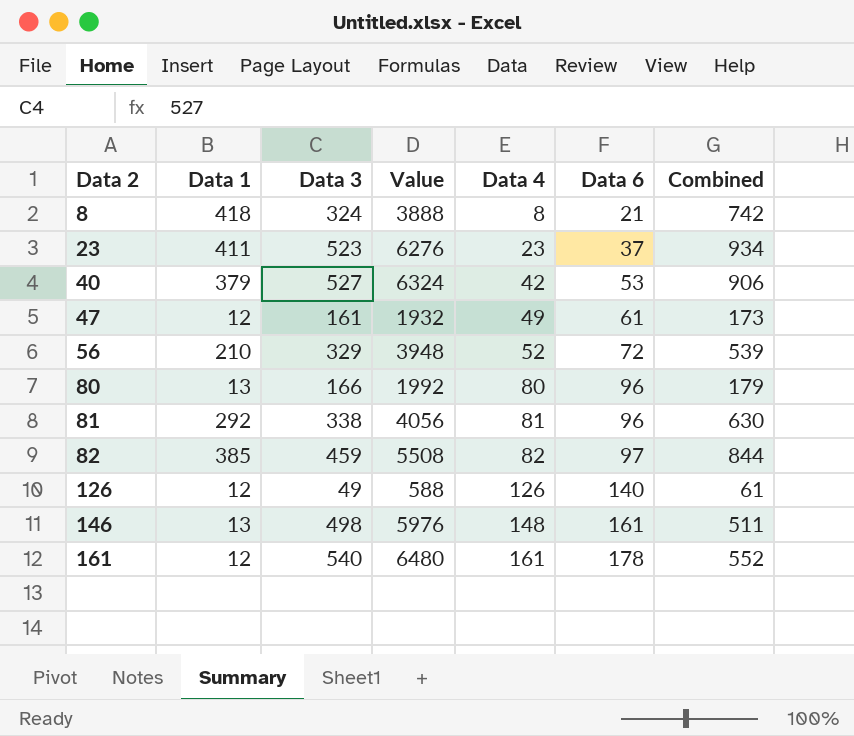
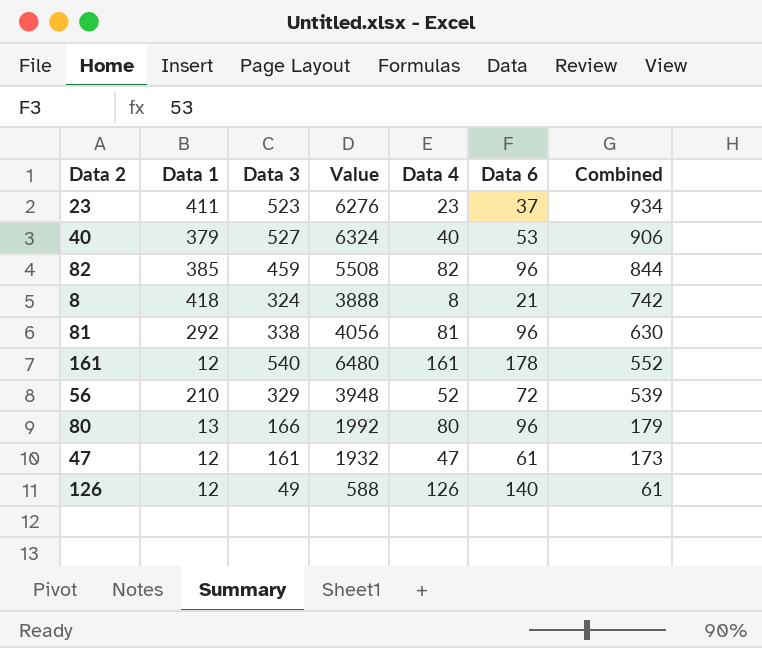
row order: Data 2 ascending -> Combined descending
row 146: 13 | 498 | 5976 | 148 | 161 | 511 -> none
40 | Data 4: 42 -> 40
82 | Data 6: 97 -> 96
47 | Data 4: 49 -> 47

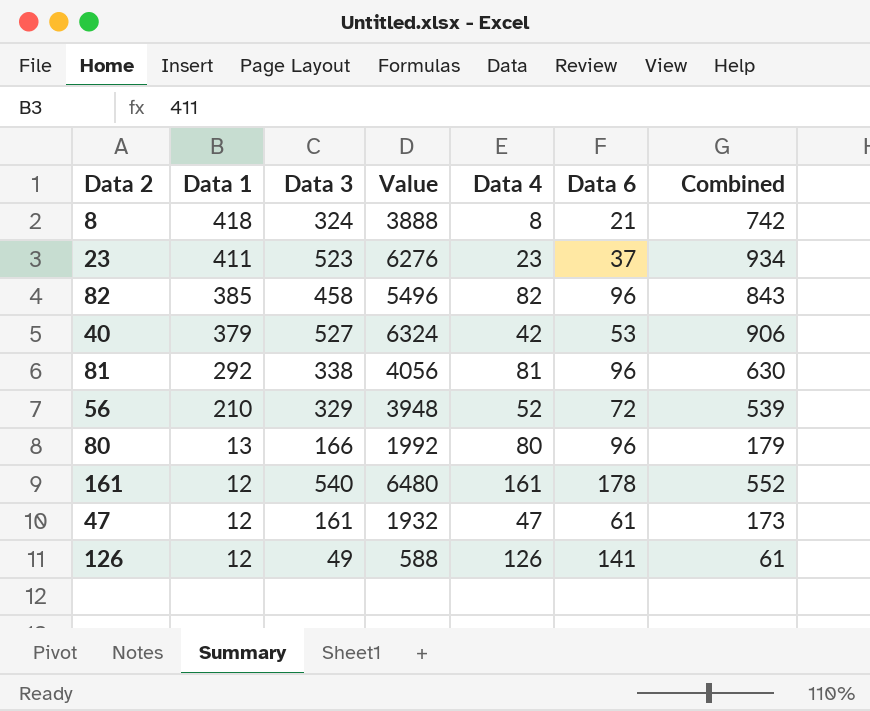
row order: Combined descending -> Data 1 descending
82 | Data 3: 459 -> 458
82 | Value: 5508 -> 5496
82 | Combined: 844 -> 843
40 | Data 4: 40 -> 42
126 | Data 6: 140 -> 141

